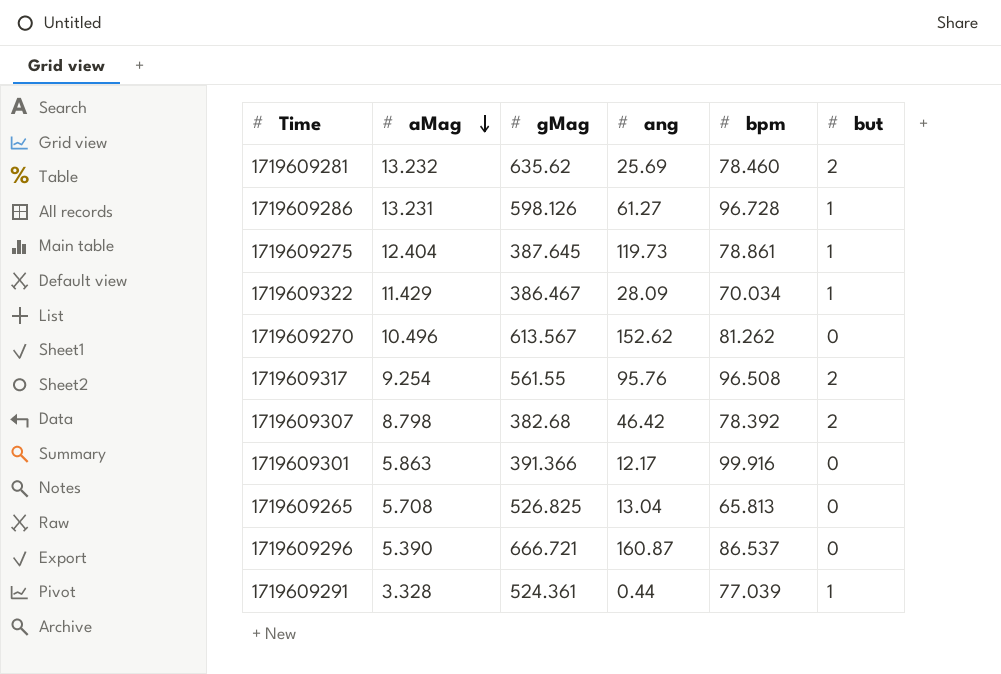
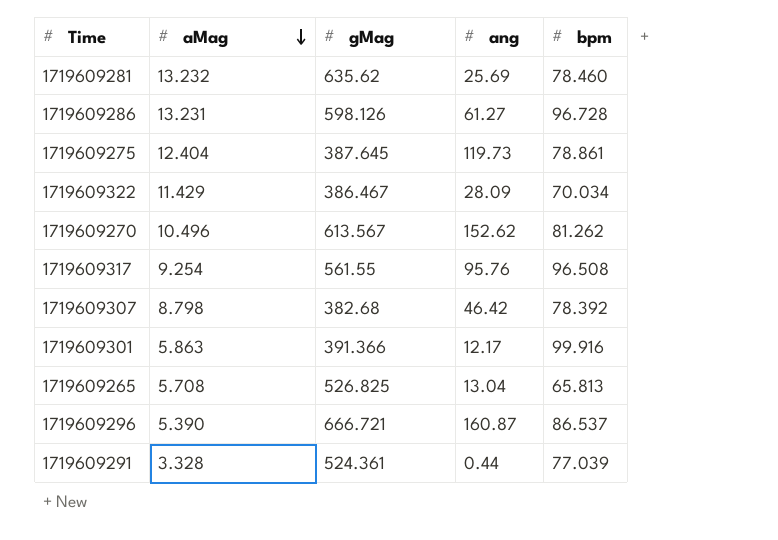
column but | position: 6 -> none

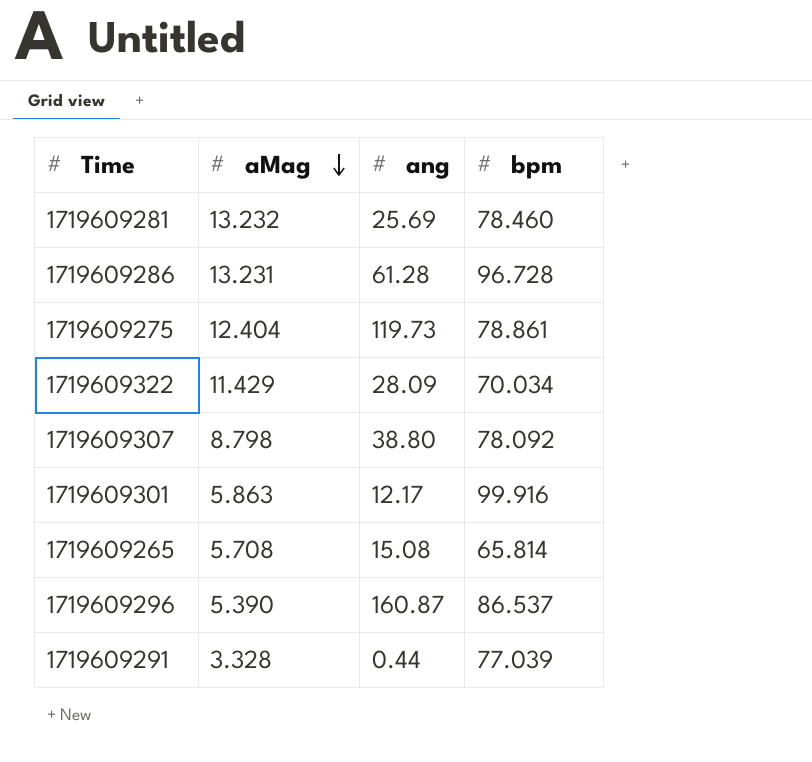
column gMag | position: 3 -> none
row 1719609270: 10.496 | 613.567 | 152.62 | 81.262 -> none
row 1719609317: 9.254 | 561.55 | 95.76 | 96.508 -> none
1719609286 | ang: 61.27 -> 61.28
1719609307 | ang: 46.42 -> 38.80
1719609307 | bpm: 78.392 -> 78.092
1719609265 | ang: 13.04 -> 15.08
1719609265 | bpm: 65.813 -> 65.814

